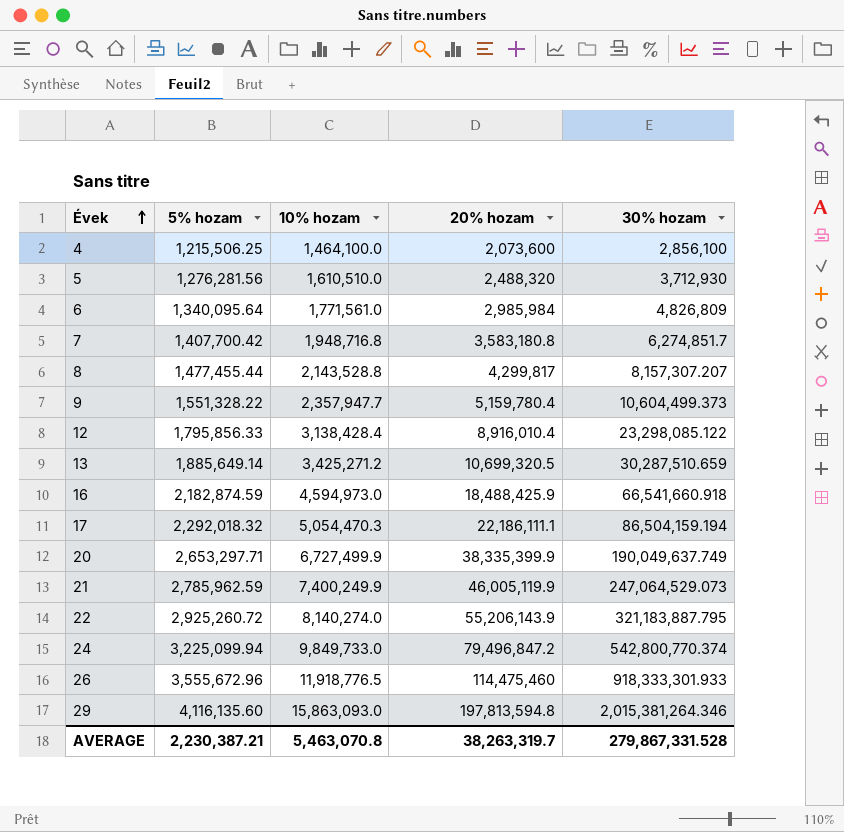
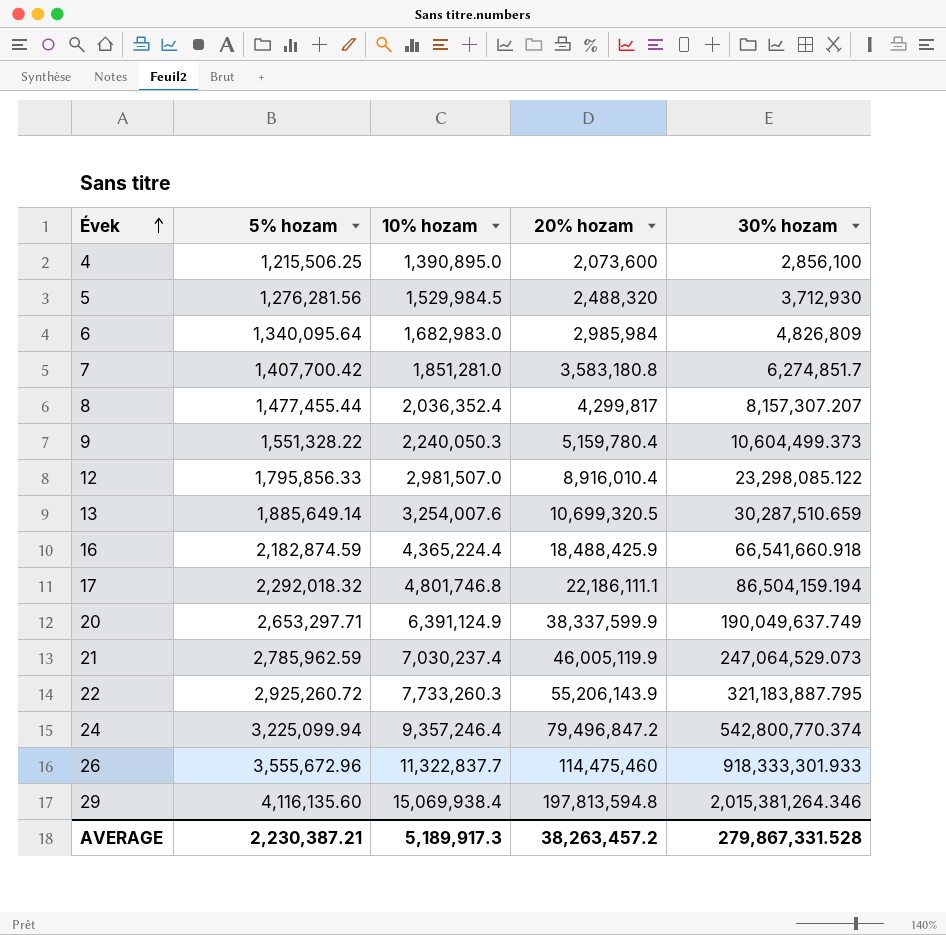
4 | 10% hozam: 1,464,100.0 -> 1,390,895.0
5 | 10% hozam: 1,610,510.0 -> 1,529,984.5
6 | 10% hozam: 1,771,561.0 -> 1,682,983.0
7 | 10% hozam: 1,948,716.8 -> 1,851,281.0
8 | 10% hozam: 2,143,528.8 -> 2,036,352.4
9 | 10% hozam: 2,357,947.7 -> 2,240,050.3
12 | 10% hozam: 3,138,428.4 -> 2,981,507.0
13 | 10% hozam: 3,425,271.2 -> 3,254,007.6
16 | 10% hozam: 4,594,973.0 -> 4,365,224.4
17 | 10% hozam: 5,054,470.3 -> 4,801,746.8
20 | 10% hozam: 6,727,499.9 -> 6,391,124.9
20 | 20% hozam: 38,335,399.9 -> 38,337,599.9
21 | 10% hozam: 7,400,249.9 -> 7,030,237.4
22 | 10% hozam: 8,140,274.0 -> 7,733,260.3
24 | 10% hozam: 9,849,733.0 -> 9,357,246.4
26 | 10% hozam: 11,918,776.5 -> 11,322,837.7
29 | 10% hozam: 15,863,093.0 -> 15,069,938.4
AVERAGE | 10% hozam: 5,463,070.8 -> 5,189,917.3
AVERAGE | 20% hozam: 38,263,319.7 -> 38,263,457.2

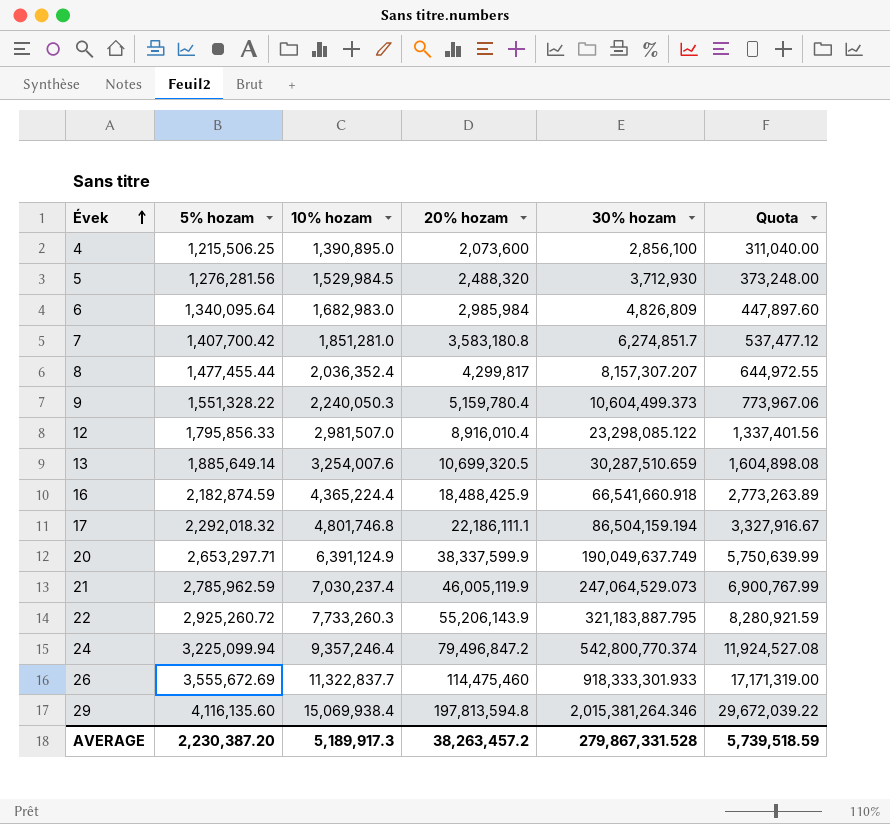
column Quota | formula: none -> [20% hozam] * 0.15
26 | 5% hozam: 3,555,672.96 -> 3,555,672.69
AVERAGE | 5% hozam: 2,230,387.21 -> 2,230,387.20

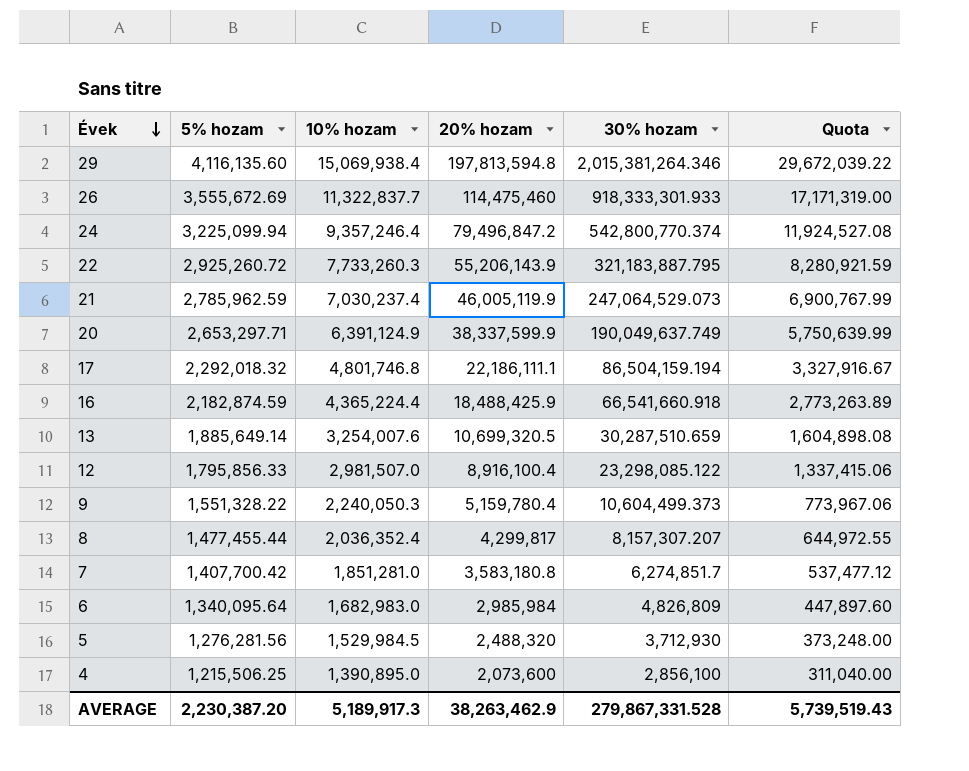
row order: Évek ascending -> Évek descending
12 | 20% hozam: 8,916,010.4 -> 8,916,100.4
12 | Quota: 1,337,401.56 -> 1,337,415.06
AVERAGE | 20% hozam: 38,263,457.2 -> 38,263,462.9
AVERAGE | Quota: 5,739,518.59 -> 5,739,519.43

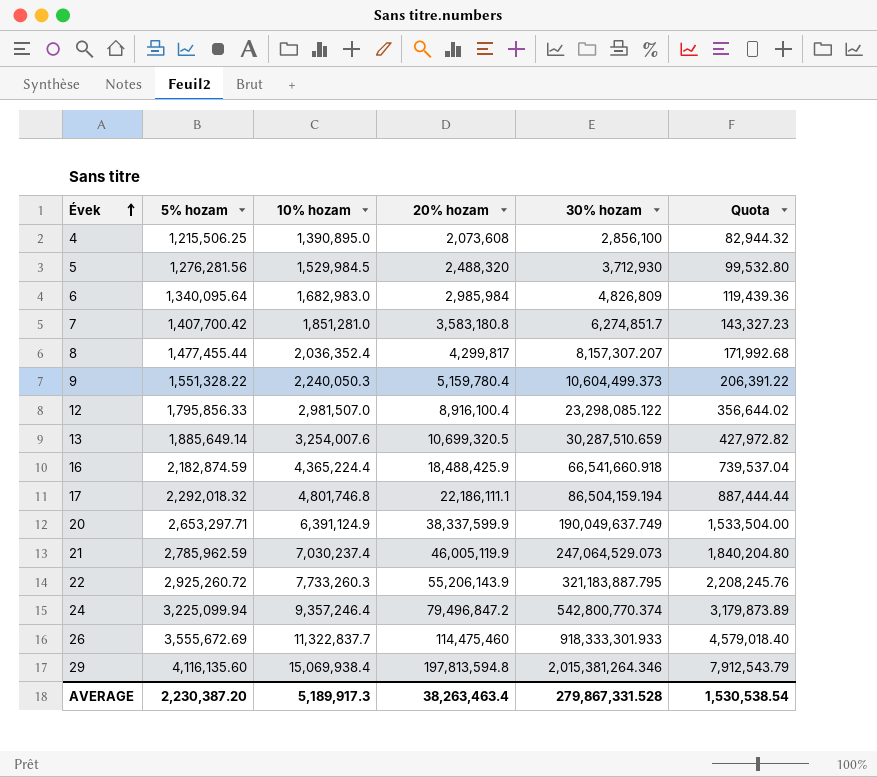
row order: Évek descending -> Évek ascending
column Quota | formula: [20% hozam] * 0.15 -> [20% hozam] * 0.04
4 | 20% hozam: 2,073,600 -> 2,073,608
AVERAGE | 20% hozam: 38,263,462.9 -> 38,263,463.4
AVERAGE | Quota: 5,739,519.43 -> 1,530,538.54

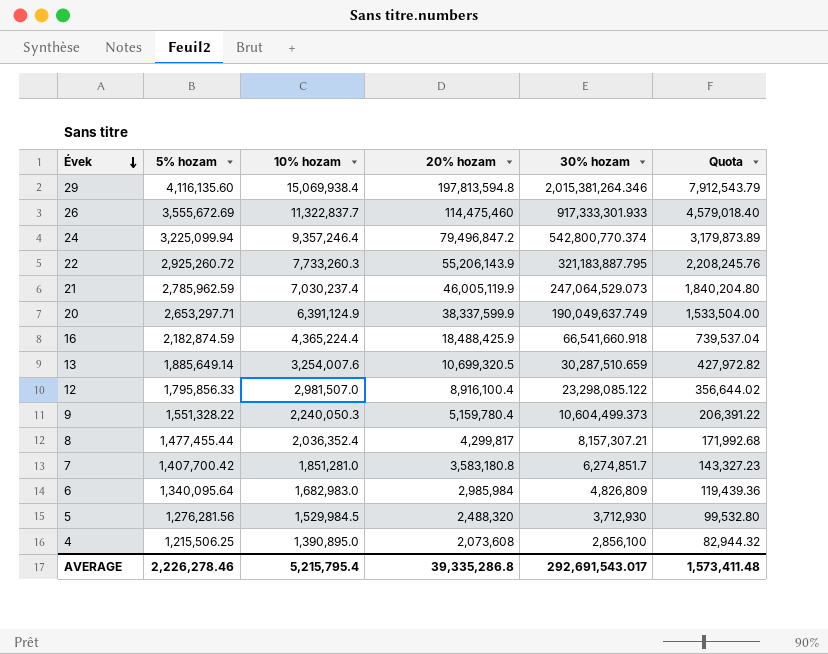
row order: Évek ascending -> Évek descending
row 17: 2,292,018.32 | 4,801,746.8 | 22,186,111.1 | 86,504,159.194 | 887,444.44 -> none
26 | 30% hozam: 918,333,301.933 -> 917,333,301.933
8 | 30% hozam: 8,157,307.207 -> 8,157,307.21
AVERAGE | 5% hozam: 2,230,387.20 -> 2,226,278.46
AVERAGE | 10% hozam: 5,189,917.3 -> 5,215,795.4
AVERAGE | 20% hozam: 38,263,463.4 -> 39,335,286.8
AVERAGE | 30% hozam: 279,867,331.528 -> 292,691,543.017
AVERAGE | Quota: 1,530,538.54 -> 1,573,411.48

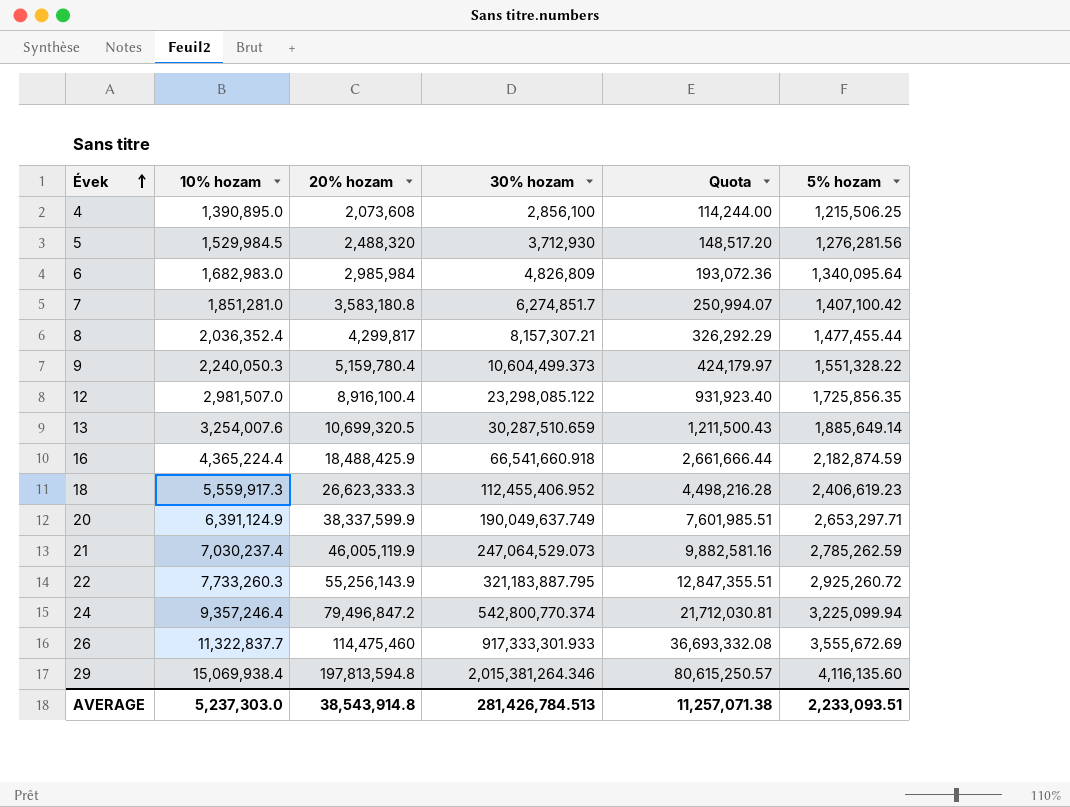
row order: Évek descending -> Évek ascending
column Quota | formula: [20% hozam] * 0.04 -> [30% hozam] * 0.04
column 5% hozam | position: 2 -> 6
7 | 5% hozam: 1,407,700.42 -> 1,407,100.42
12 | 5% hozam: 1,795,856.33 -> 1,725,856.35
row 18: none -> 5,559,917.3 | 26,623,333.3 | 112,455,406.952 | 4,498,216.28 | 2,406,619.23
21 | 5% hozam: 2,785,962.59 -> 2,785,262.59
22 | 20% hozam: 55,206,143.9 -> 55,256,143.9
AVERAGE | 10% hozam: 5,215,795.4 -> 5,237,303.0
AVERAGE | 20% hozam: 39,335,286.8 -> 38,543,914.8
AVERAGE | 30% hozam: 292,691,543.017 -> 281,426,784.513
AVERAGE | Quota: 1,573,411.48 -> 11,257,071.38
AVERAGE | 5% hozam: 2,226,278.46 -> 2,233,093.51

